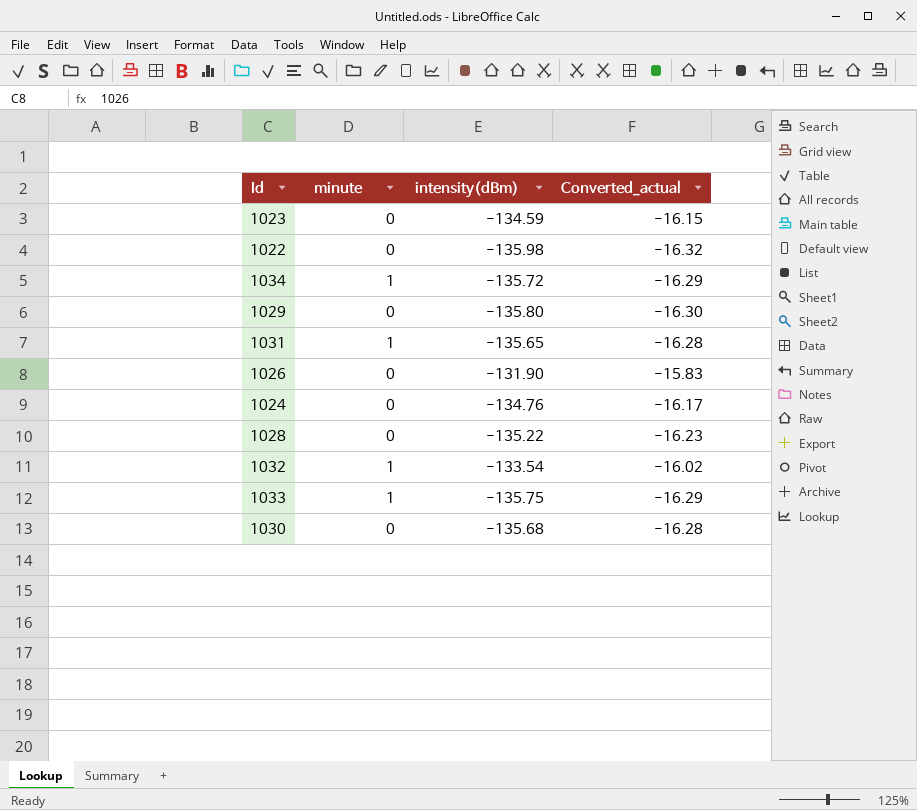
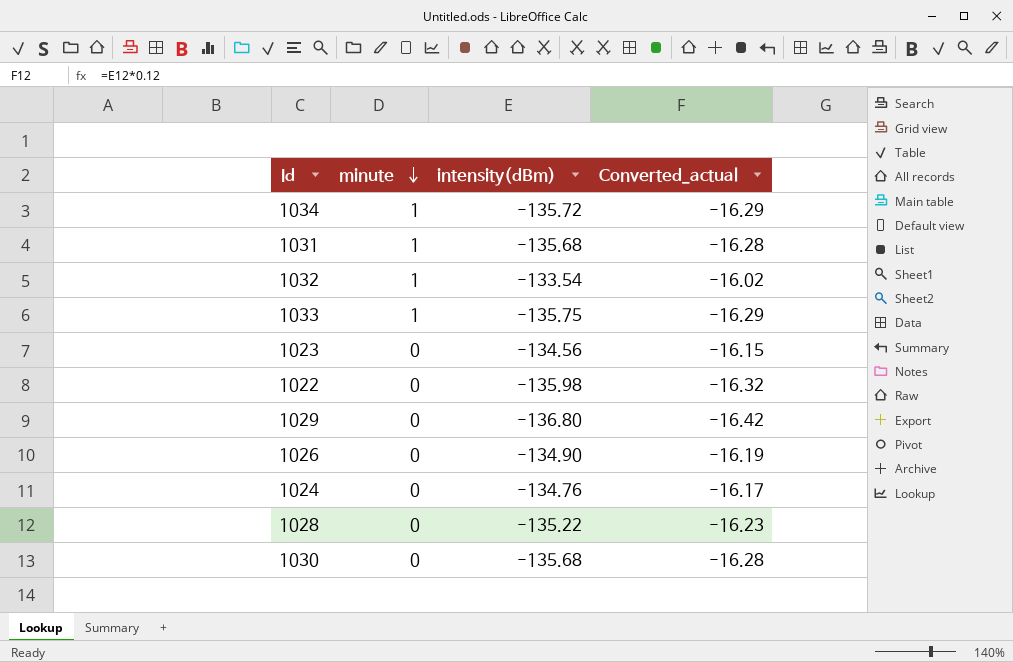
row order: none -> minute descending
1031 | intensity(dBm): -135.65 -> -135.68
1023 | intensity(dBm): -134.59 -> -134.56
1029 | intensity(dBm): -135.80 -> -136.80
1029 | Converted_actual: -16.30 -> -16.42
1026 | intensity(dBm): -131.90 -> -134.90
1026 | Converted_actual: -15.83 -> -16.19

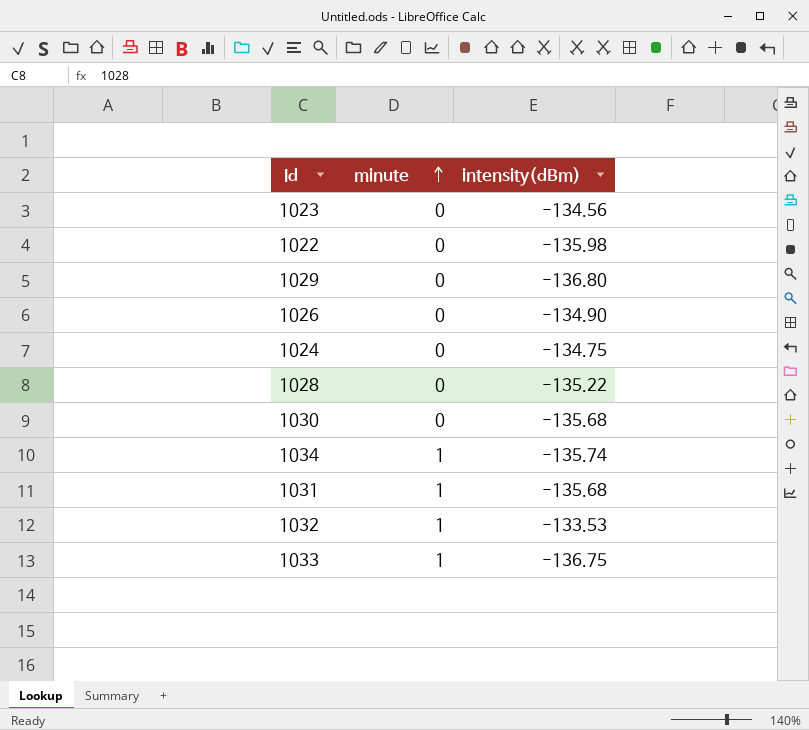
row order: minute descending -> minute ascending
column Converted_actual | formula: [intensity(dBm)] * 0.12 -> none
1024 | intensity(dBm): -134.76 -> -134.75
1034 | intensity(dBm): -135.72 -> -135.74
1032 | intensity(dBm): -133.54 -> -133.53
1033 | intensity(dBm): -135.75 -> -136.75

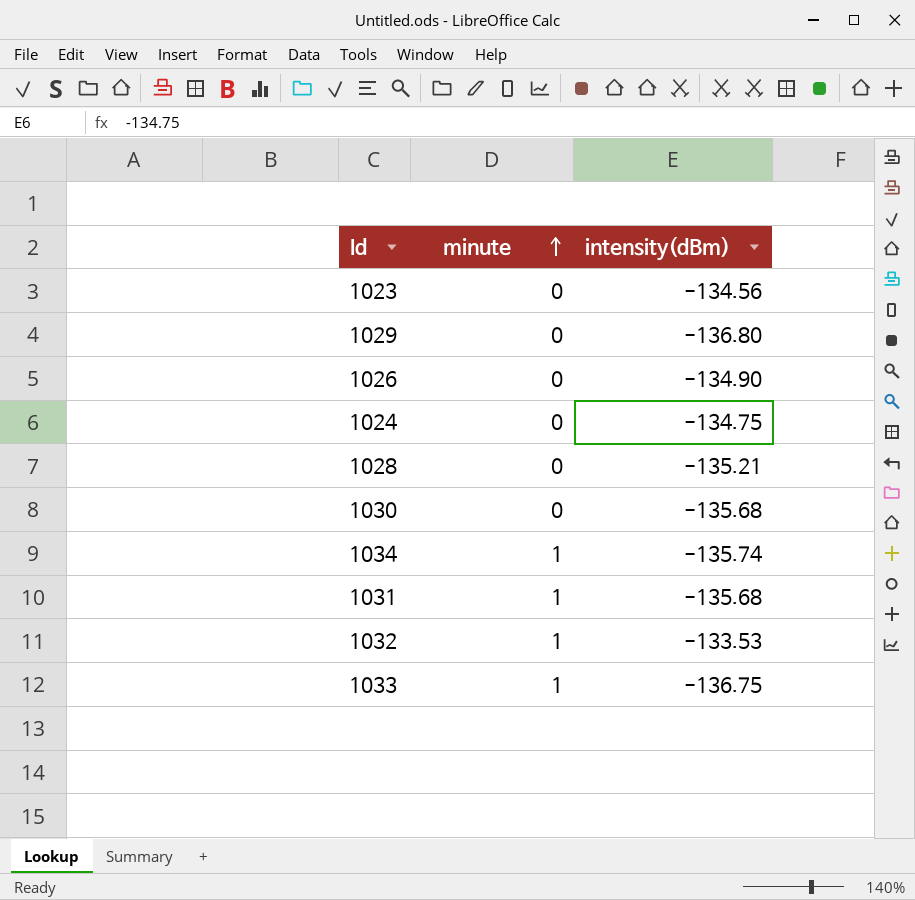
row 1022: 0 | -135.98 -> none
1028 | intensity(dBm): -135.22 -> -135.21

